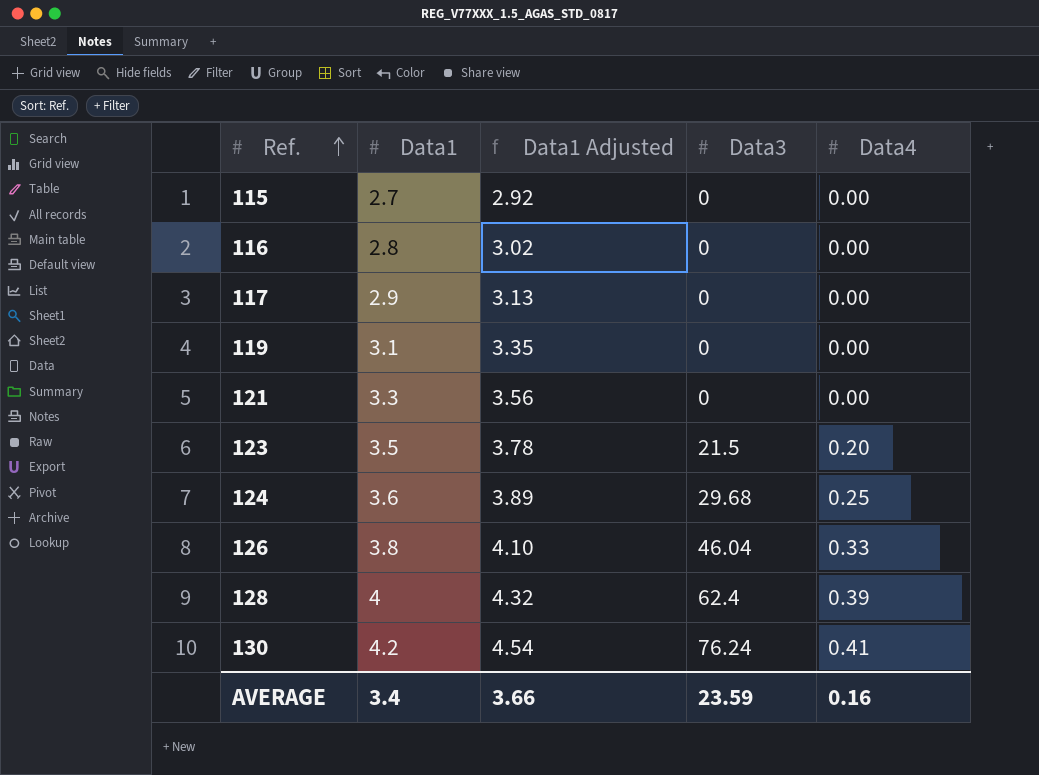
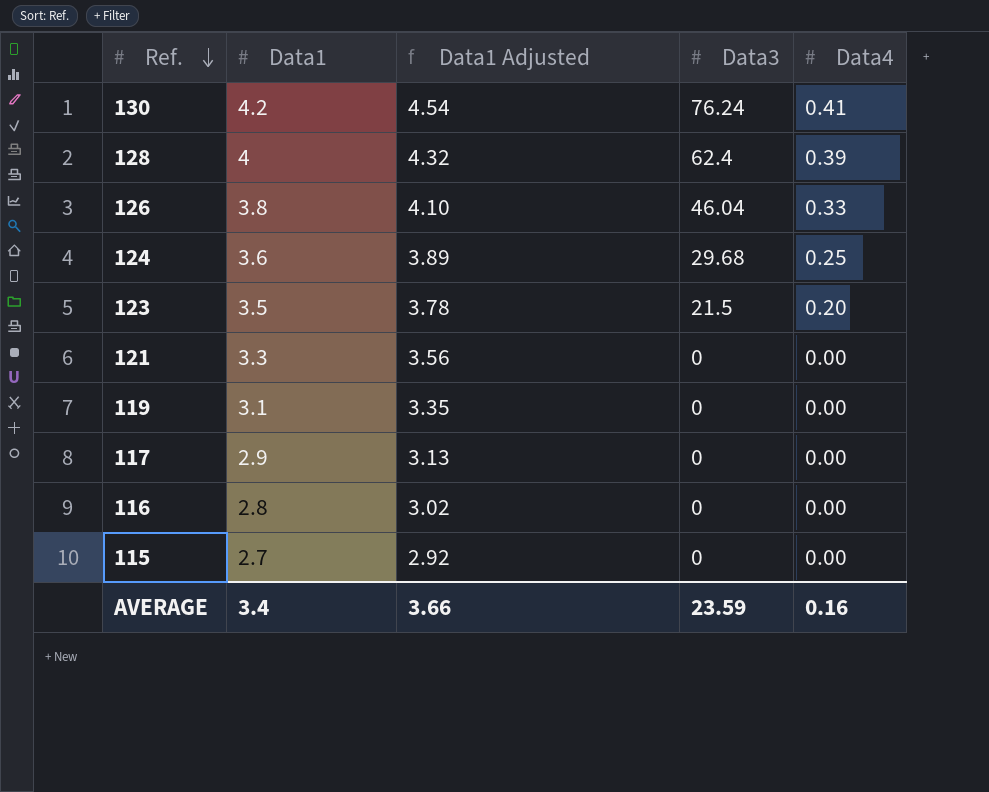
row order: Ref. ascending -> Ref. descending

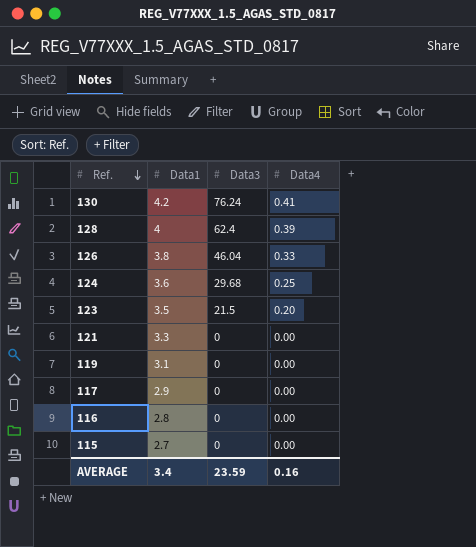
column Data1 Adjusted | formula: [Data1] * 1.08 -> none

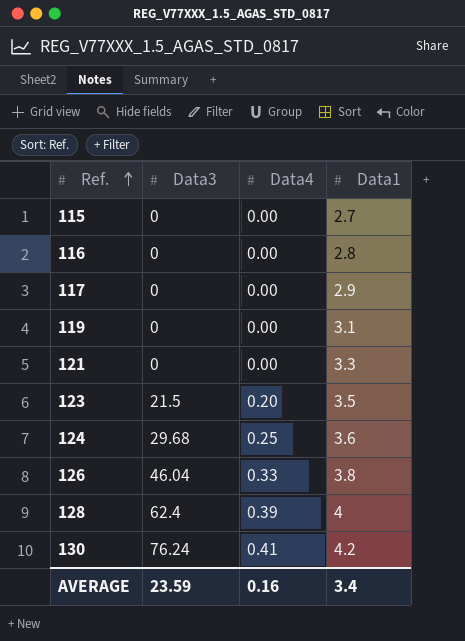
row order: Ref. descending -> Ref. ascending
column Data1 | position: 2 -> 4

